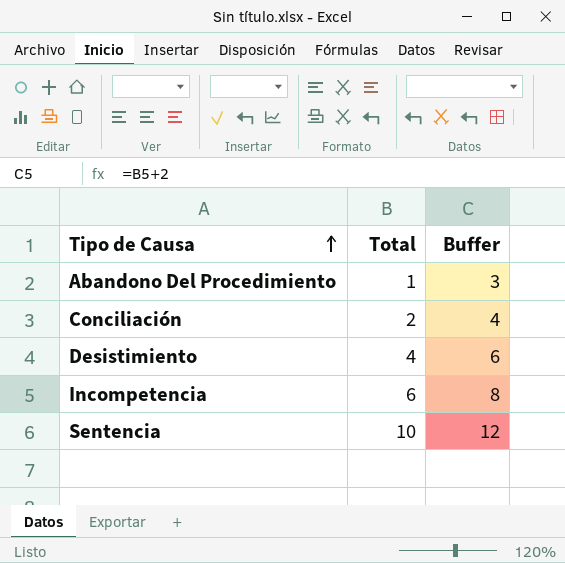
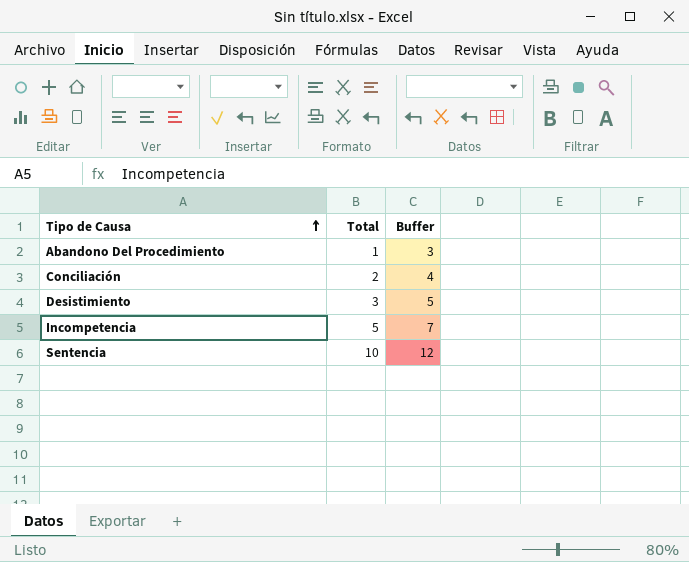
Desistimiento | Total: 4 -> 3
Desistimiento | Buffer: 6 -> 5
Incompetencia | Total: 6 -> 5
Incompetencia | Buffer: 8 -> 7

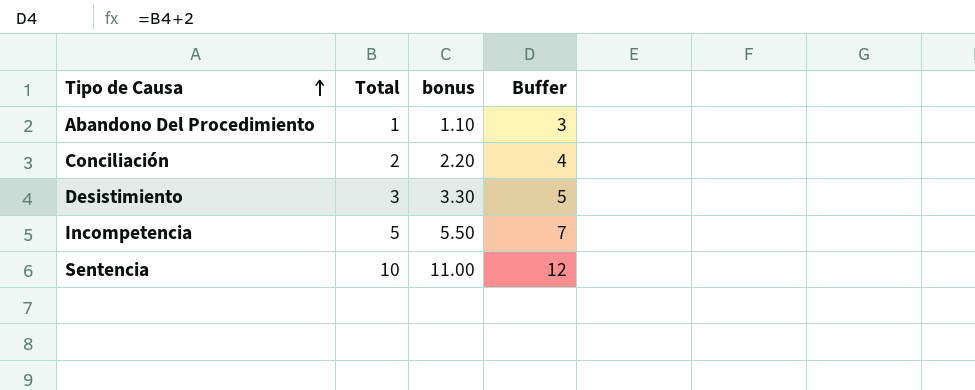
column bonus | formula: none -> [Total] * 1.1

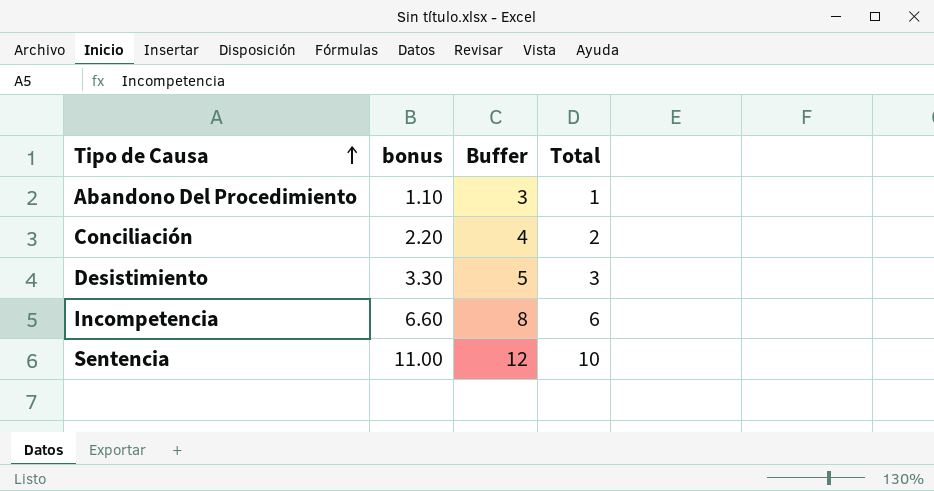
column Total | position: 2 -> 4
Incompetencia | bonus: 5.50 -> 6.60
Incompetencia | Buffer: 7 -> 8
Incompetencia | Total: 5 -> 6

